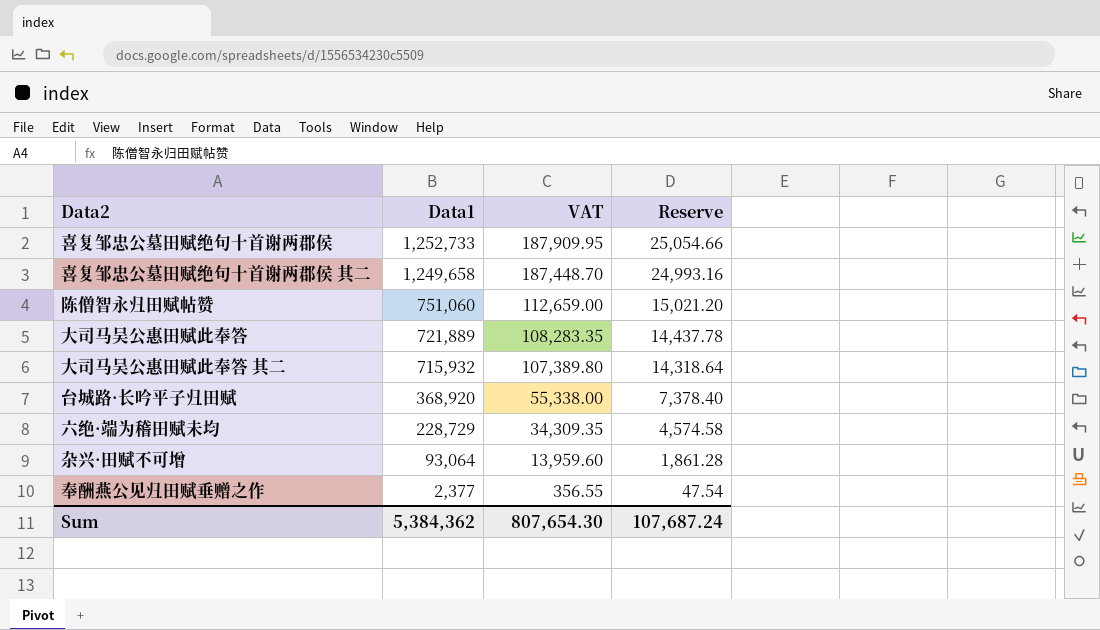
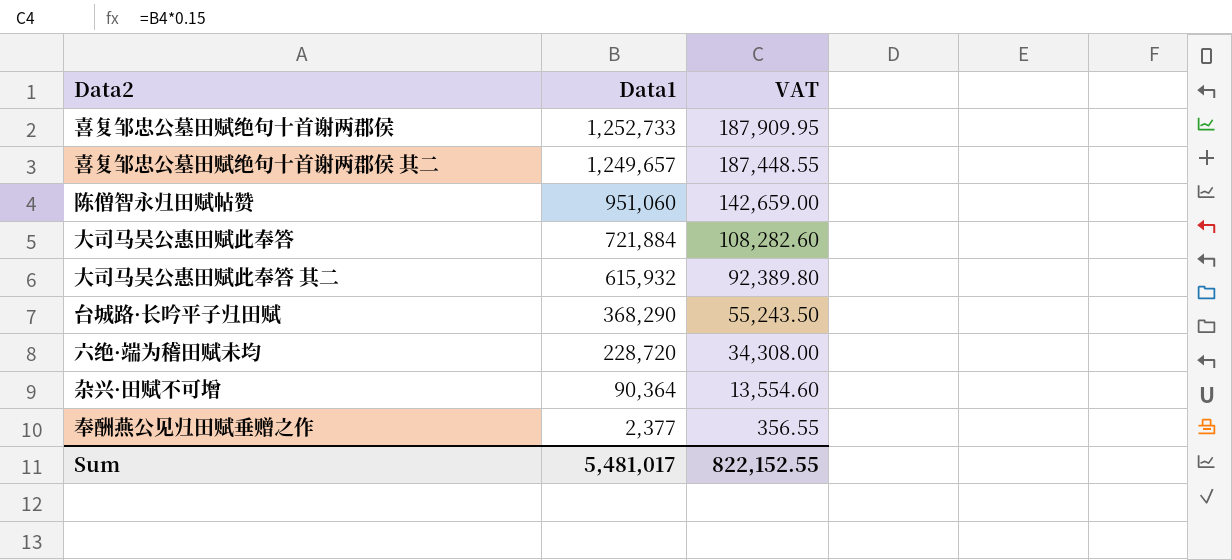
column Reserve | formula: [Data1] * 0.02 -> none
喜复邹忠公墓田赋绝句十首谢两郡侯 其二 | Data1: 1,249,658 -> 1,249,657
喜复邹忠公墓田赋绝句十首谢两郡侯 其二 | VAT: 187,448.70 -> 187,448.55
陈僧智永归田赋帖赞 | Data1: 751,060 -> 951,060
陈僧智永归田赋帖赞 | VAT: 112,659.00 -> 142,659.00
大司马吴公惠田赋此奉答 | Data1: 721,889 -> 721,884
大司马吴公惠田赋此奉答 | VAT: 108,283.35 -> 108,282.60
大司马吴公惠田赋此奉答 其二 | Data1: 715,932 -> 615,932
大司马吴公惠田赋此奉答 其二 | VAT: 107,389.80 -> 92,389.80
台城路·长吟平子归田赋 | Data1: 368,920 -> 368,290
台城路·长吟平子归田赋 | VAT: 55,338.00 -> 55,243.50
六绝·端为稽田赋未均 | Data1: 228,729 -> 228,720
六绝·端为稽田赋未均 | VAT: 34,309.35 -> 34,308.00
杂兴·田赋不可增 | Data1: 93,064 -> 90,364
杂兴·田赋不可增 | VAT: 13,959.60 -> 13,554.60
Sum | Data1: 5,384,362 -> 5,481,017
Sum | VAT: 807,654.30 -> 822,152.55

